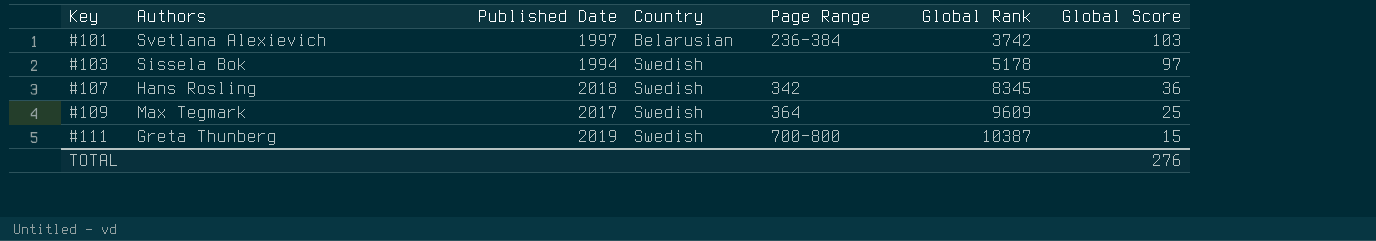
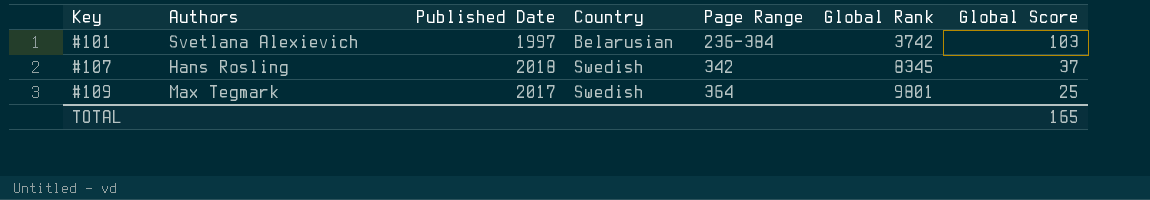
row #103: Sissela Bok | 1994 | Swedish | none | 5178 | 97 -> none
row #111: Greta Thunberg | 2019 | Swedish | 700-800 | 10387 | 15 -> none
#107 | Global Score: 36 -> 37
#109 | Global Rank: 9609 -> 9801
TOTAL | Global Score: 276 -> 165

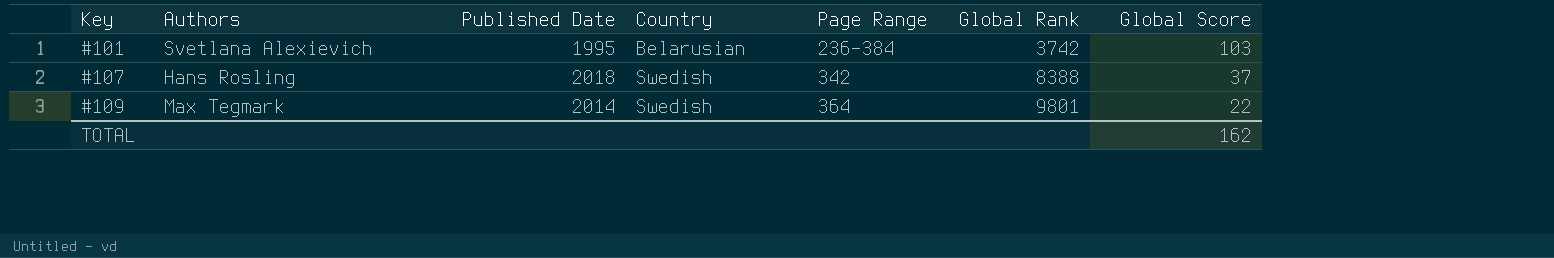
#101 | Published Date: 1997 -> 1995
#107 | Global Rank: 8345 -> 8388
#109 | Published Date: 2017 -> 2014
#109 | Global Score: 25 -> 22
TOTAL | Global Score: 165 -> 162

